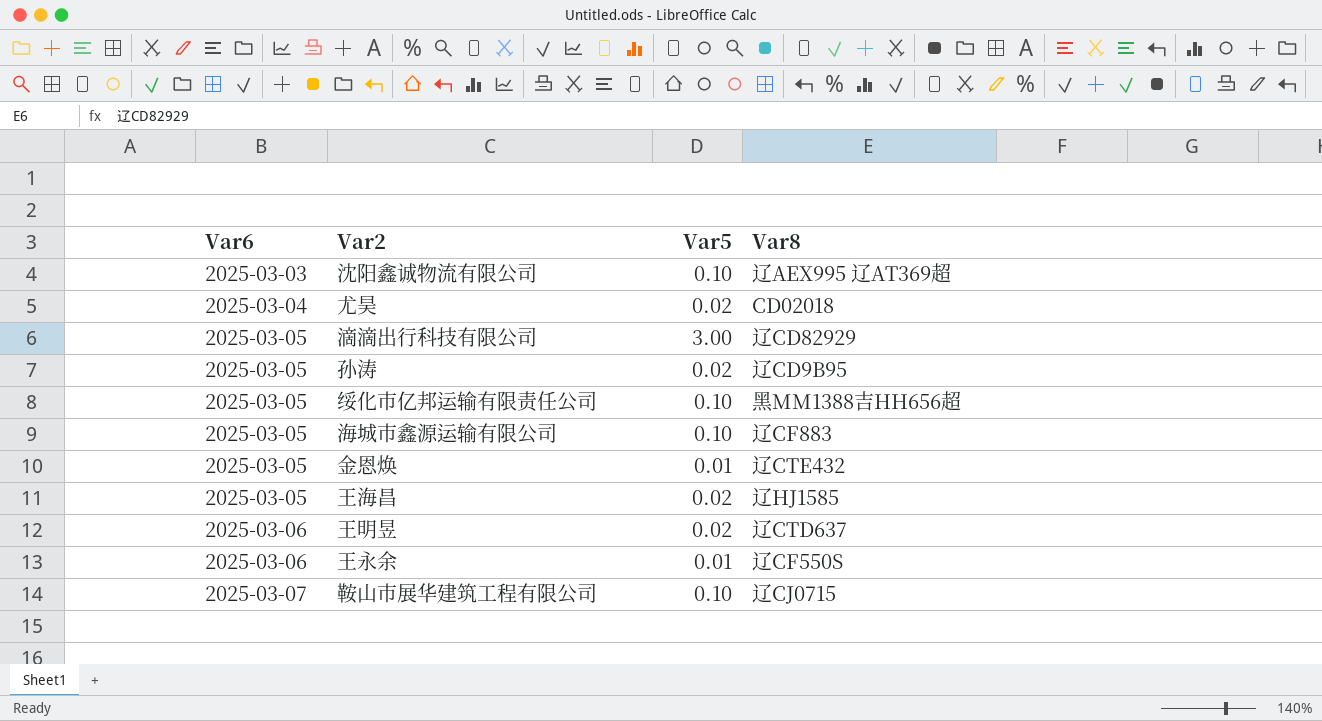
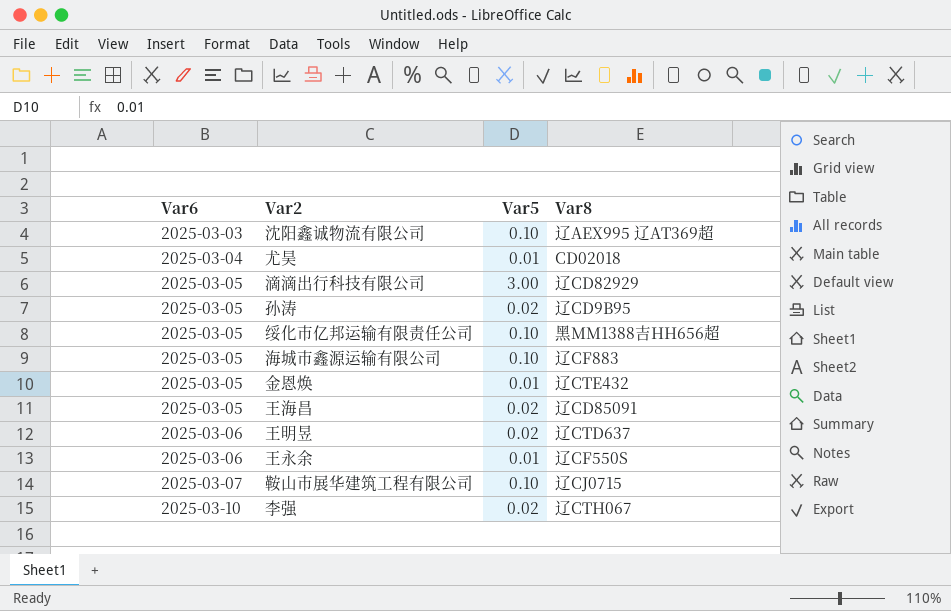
尤昊 | Var5: 0.02 -> 0.01
王海昌 | Var8: 辽HJ1585 -> 辽CD85091
row 李强: none -> 2025-03-10 | 0.02 | 辽CTH067

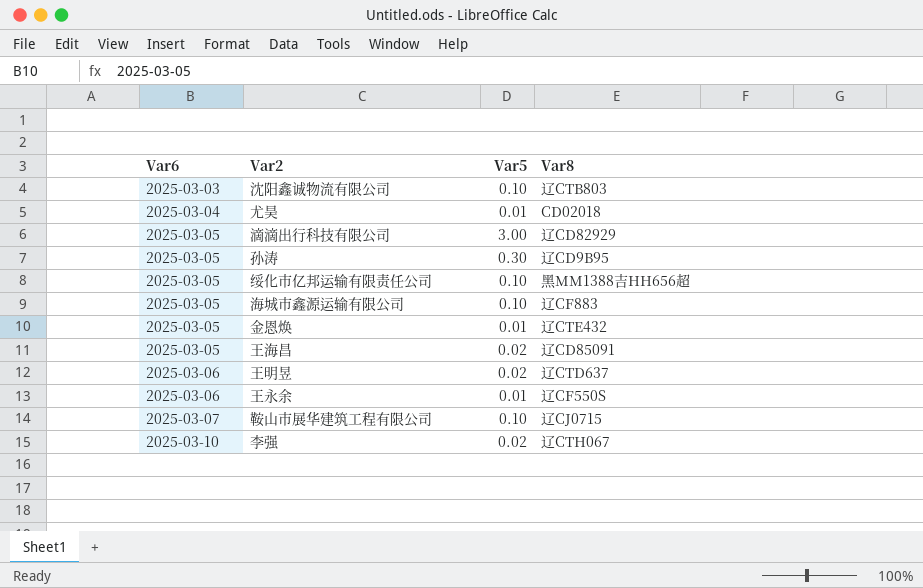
沈阳鑫诚物流有限公司 | Var8: 辽AEX995 辽AT369超 -> 辽CTB803
孙涛 | Var5: 0.02 -> 0.30

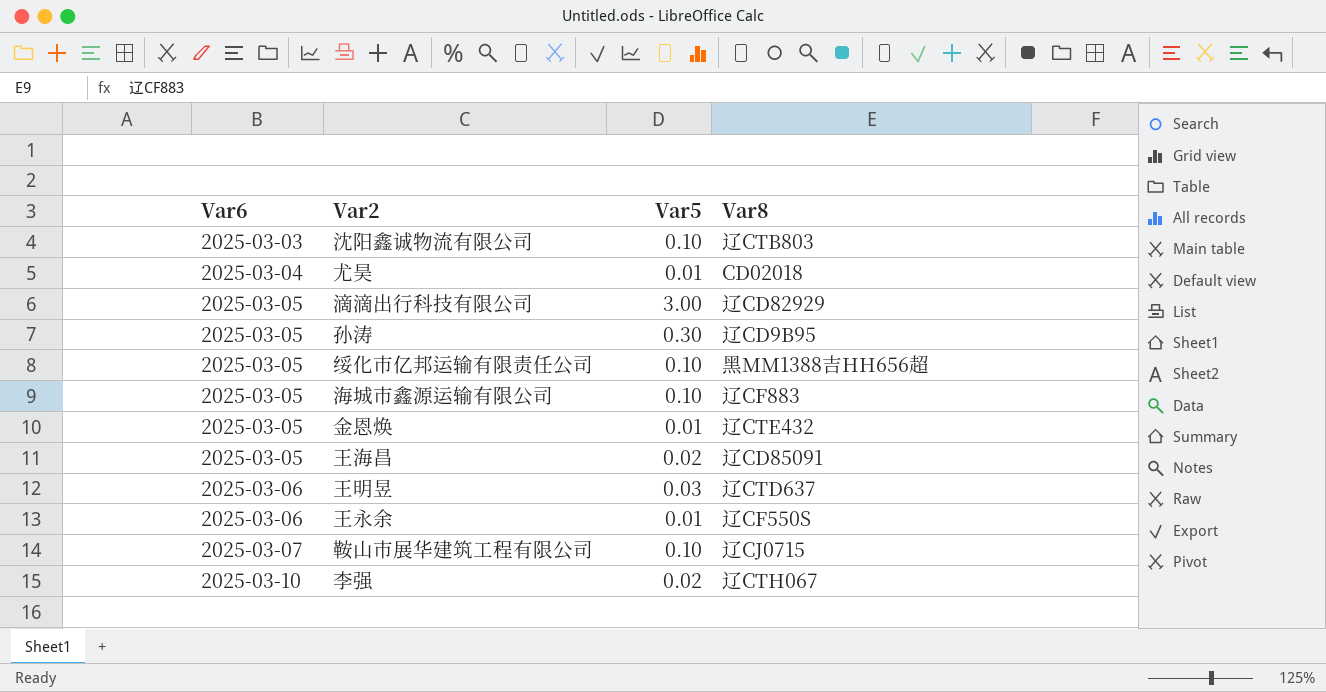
王明昱 | Var5: 0.02 -> 0.03

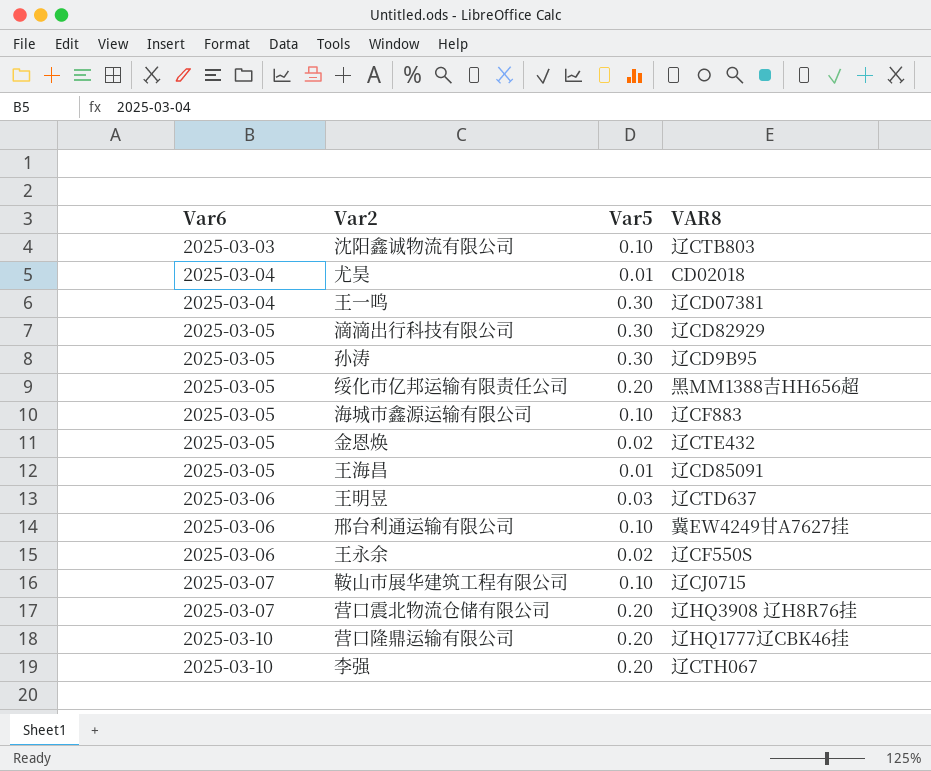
column name: Var8 -> VAR8
row 王一鸣: none -> 2025-03-04 | 0.30 | 辽CD07381
滴滴出行科技有限公司 | Var5: 3.00 -> 0.30
绥化市亿邦运输有限责任公司 | Var5: 0.10 -> 0.20
金恩焕 | Var5: 0.01 -> 0.02
王海昌 | Var5: 0.02 -> 0.01
row 邢台利通运输有限公司: none -> 2025-03-06 | 0.10 | 冀EW4249甘A7627挂
王永余 | Var5: 0.01 -> 0.02
row 营口震北物流仓储有限公司: none -> 2025-03-07 | 0.20 | 辽HQ3908 辽H8R76挂
row 营口隆鼎运输有限公司: none -> 2025-03-10 | 0.20 | 辽HQ1777辽CBK46挂
李强 | Var5: 0.02 -> 0.20

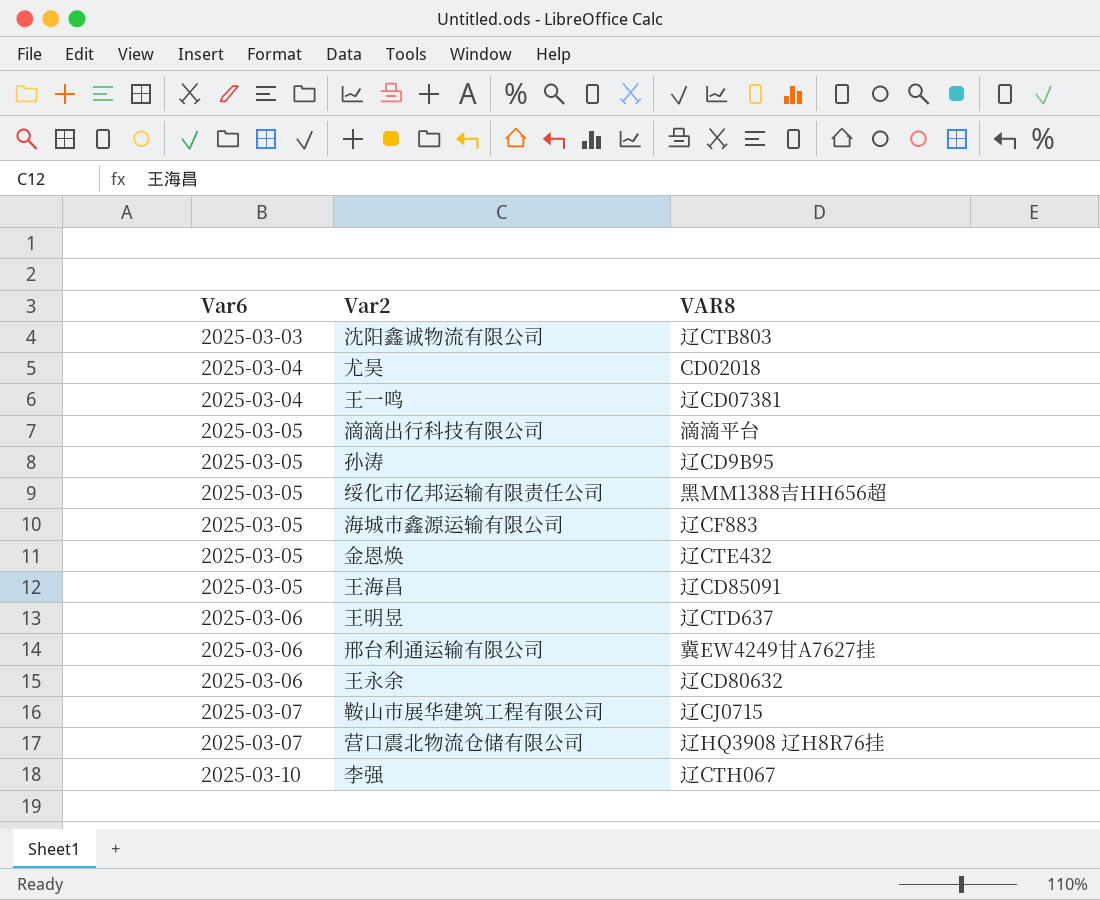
column Var5 | position: 3 -> none
row 营口隆鼎运输有限公司: 2025-03-10 | 0.20 | 辽HQ1777辽CBK46挂 -> none
滴滴出行科技有限公司 | VAR8: 辽CD82929 -> 滴滴平台
王永余 | VAR8: 辽CF550S -> 辽CD80632

